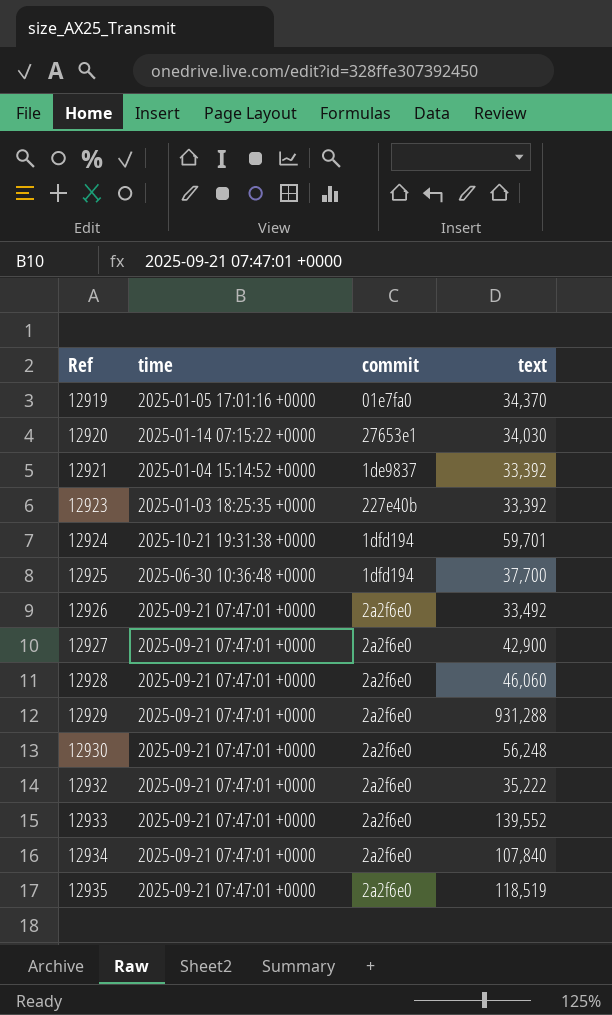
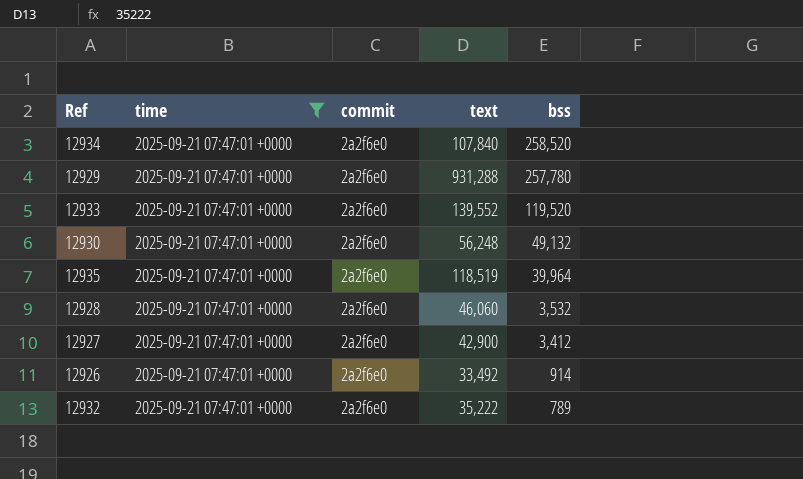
filter: none -> time = 2025-09-21 07:47:01 +0000
row order: Ref ascending -> bss descending
column bss | position: none -> 5

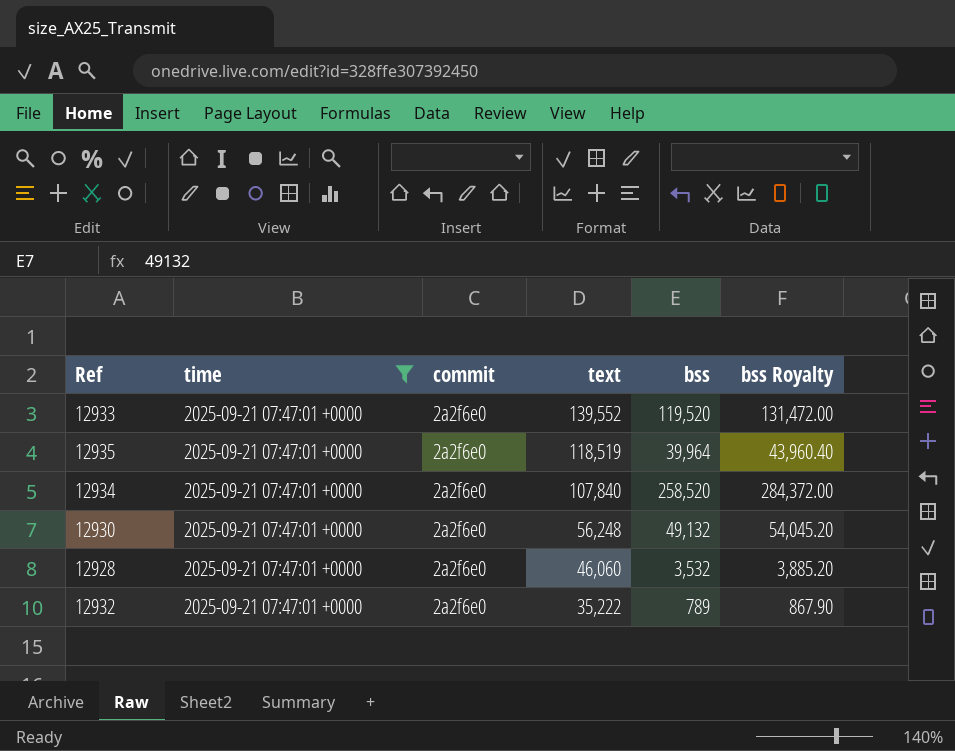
row order: bss descending -> text descending
column bss Royalty | formula: none -> [bss] * 1.1
row 12929: 2025-09-21 07:47:01 +0000 | 2a2f6e0 | 931,288 | 257,780 -> none
row 12927: 2025-09-21 07:47:01 +0000 | 2a2f6e0 | 42,900 | 3,412 -> none
row 12926: 2025-09-21 07:47:01 +0000 | 2a2f6e0 | 33,492 | 914 -> none

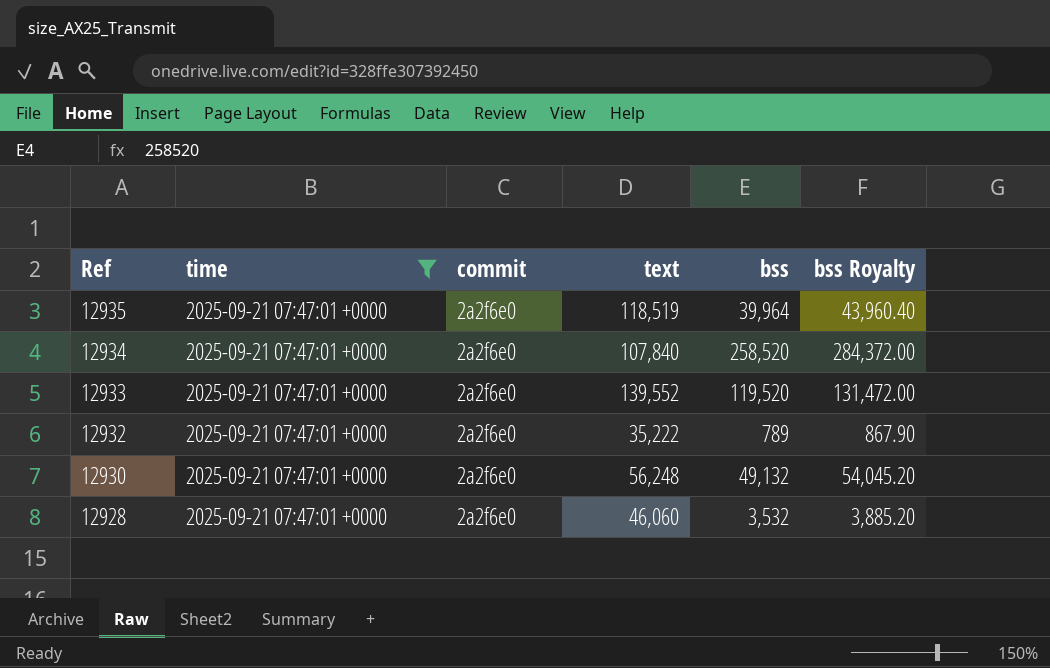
row order: text descending -> Ref descending

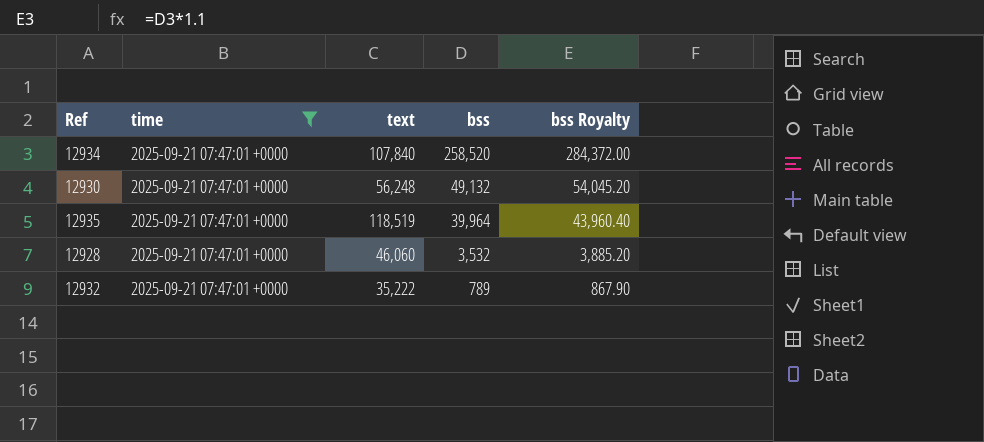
row order: Ref descending -> bss descending
column commit | position: 3 -> none
row 12933: 2025-09-21 07:47:01 +0000 | 2a2f6e0 | 139,552 | 119,520 | 131,472.00 -> none

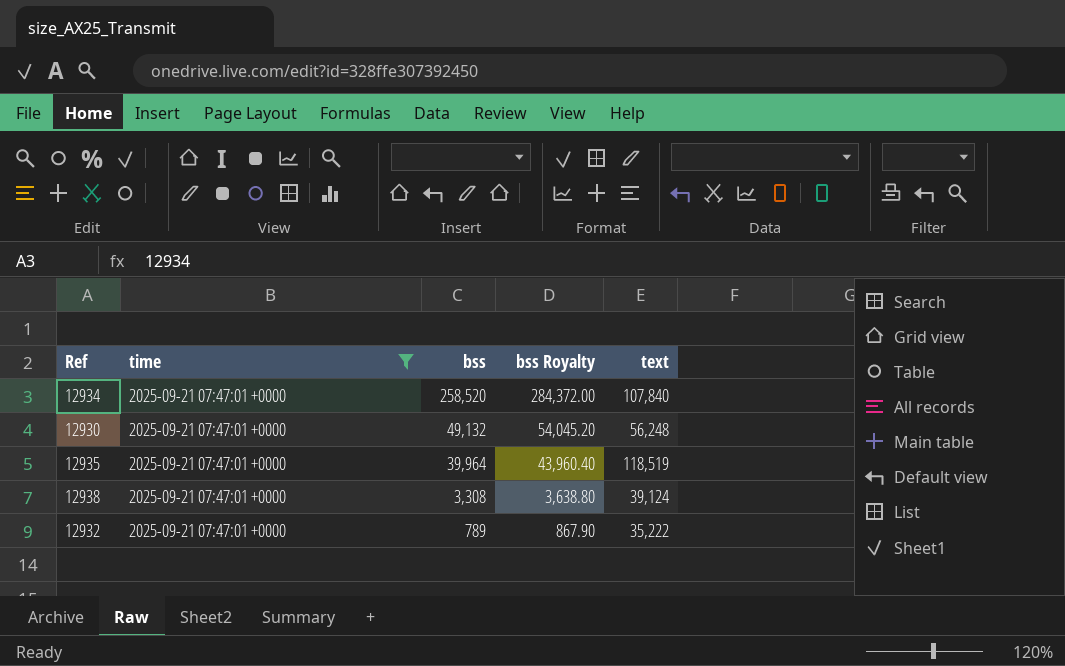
column text | position: 3 -> 5
row 12928: 2025-09-21 07:47:01 +0000 | 46,060 | 3,532 | 3,885.20 -> none
row 12938: none -> 2025-09-21 07:47:01 +0000 | 3,308 | 3,638.80 | 39,124

